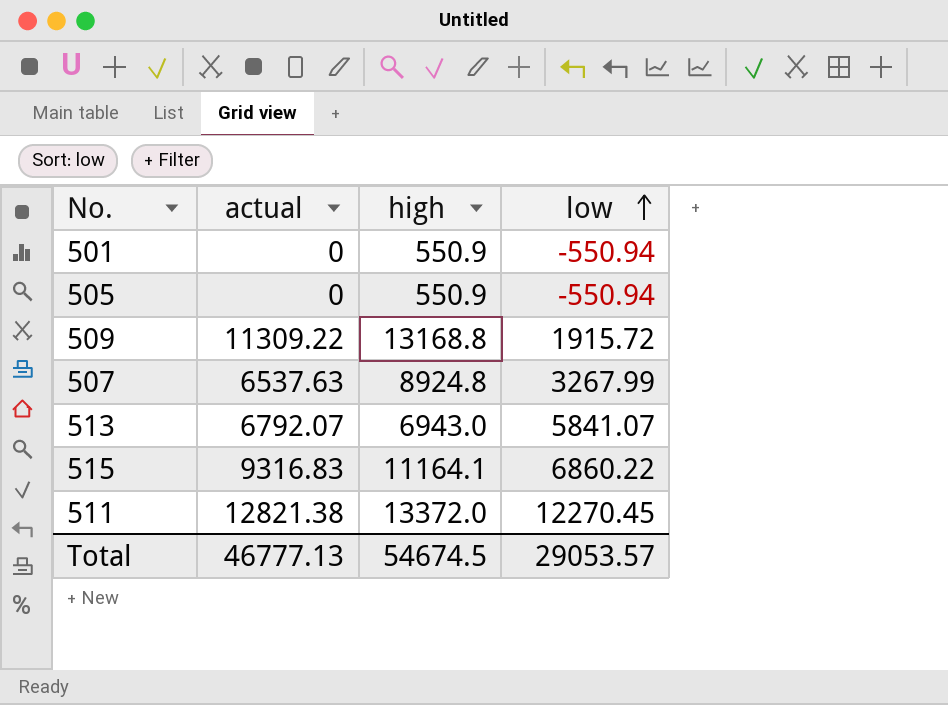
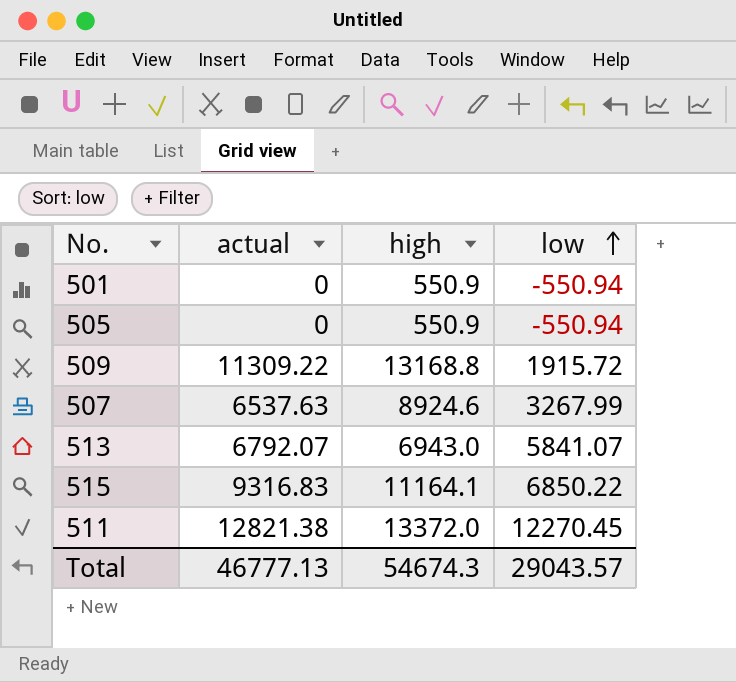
507 | high: 8924.8 -> 8924.6
515 | low: 6860.22 -> 6850.22
Total | high: 54674.5 -> 54674.3
Total | low: 29053.57 -> 29043.57

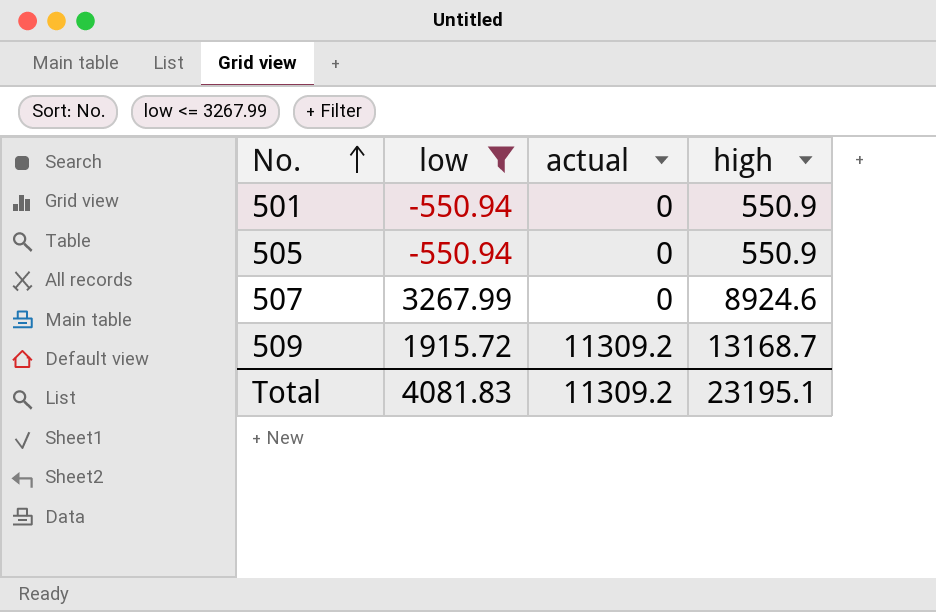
filter: none -> low <= 3267.99
row order: low ascending -> No. ascending
column low | position: 4 -> 2
507 | actual: 6537.63 -> 0
509 | actual: 11309.22 -> 11309.2
509 | high: 13168.8 -> 13168.7
Total | low: 29043.57 -> 4081.83
Total | actual: 46777.13 -> 11309.2
Total | high: 54674.3 -> 23195.1

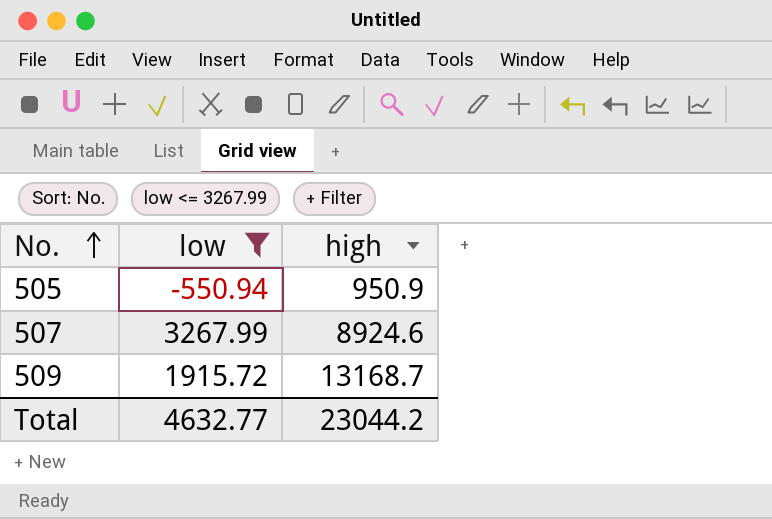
column actual | position: 3 -> none
row 501: -550.94 | 0 | 550.9 -> none
505 | high: 550.9 -> 950.9
Total | low: 4081.83 -> 4632.77
Total | high: 23195.1 -> 23044.2

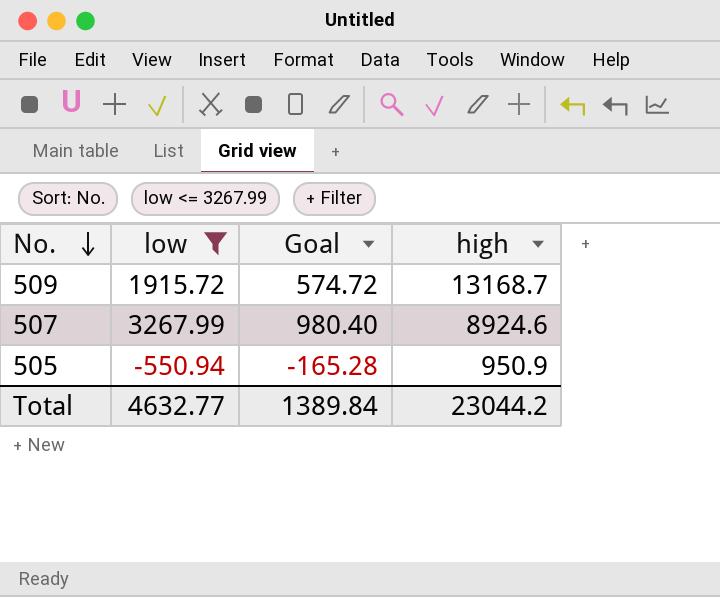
row order: No. ascending -> No. descending
column Goal | formula: none -> [low] * 0.3

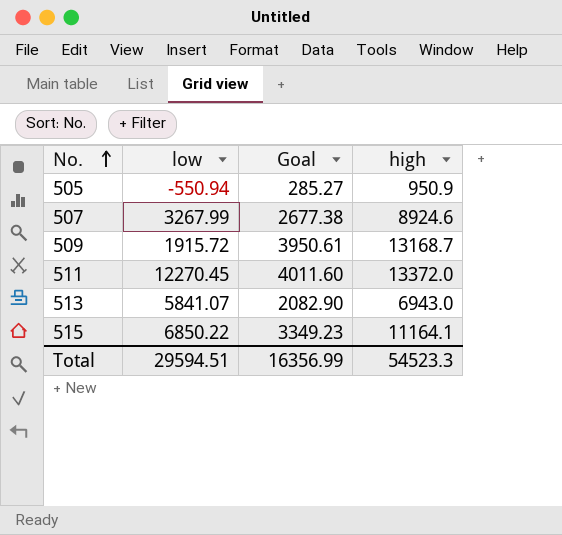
filter: low <= 3267.99 -> none
row order: No. descending -> No. ascending
column Goal | formula: [low] * 0.3 -> [high] * 0.3
Total | low: 4632.77 -> 29594.51
Total | Goal: 1389.84 -> 16356.99
Total | high: 23044.2 -> 54523.3

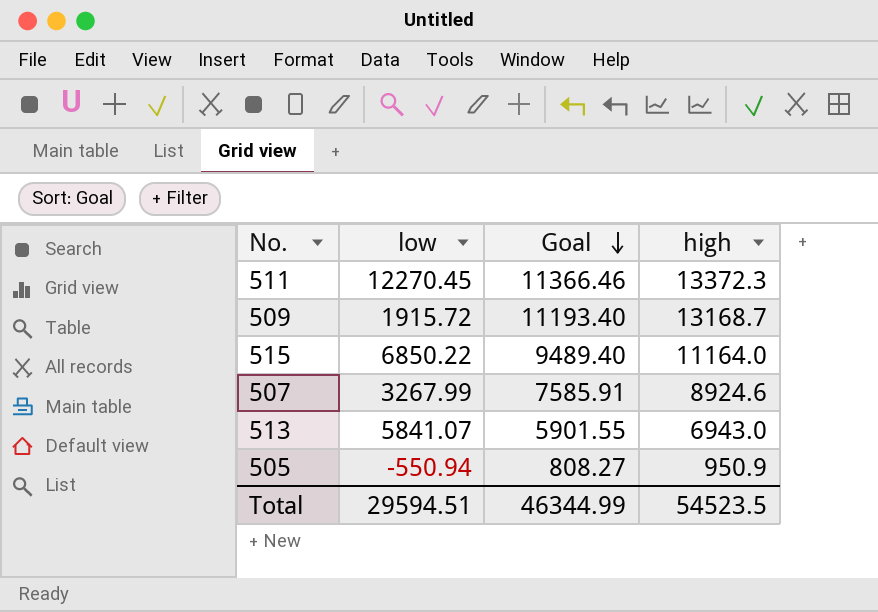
row order: No. ascending -> Goal descending
column Goal | formula: [high] * 0.3 -> [high] * 0.85
511 | high: 13372.0 -> 13372.3
515 | high: 11164.1 -> 11164.0
Total | Goal: 16356.99 -> 46344.99
Total | high: 54523.3 -> 54523.5

